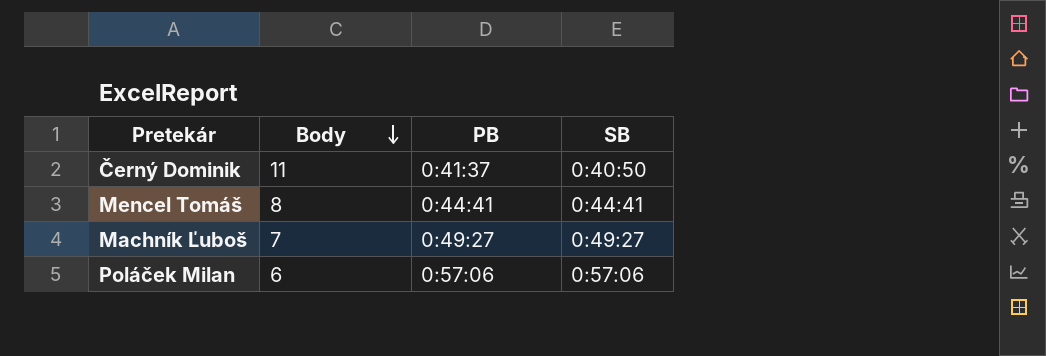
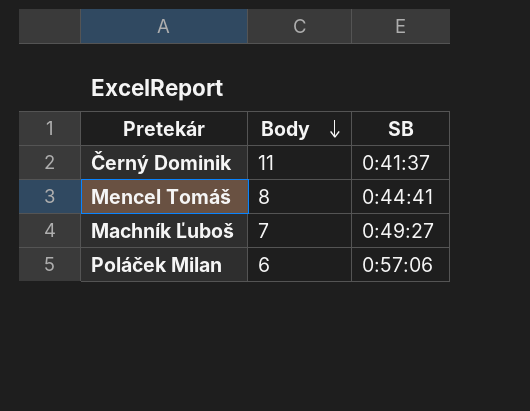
column PB | position: 3 -> none
Černý Dominik | SB: 0:40:50 -> 0:41:37

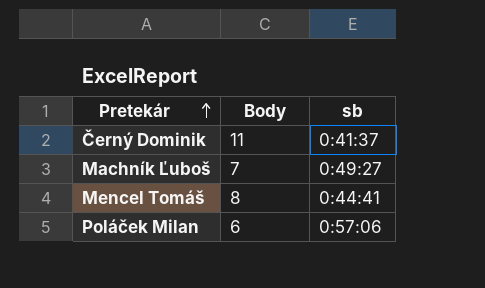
row order: Body descending -> Pretekár ascending
column name: SB -> sb

